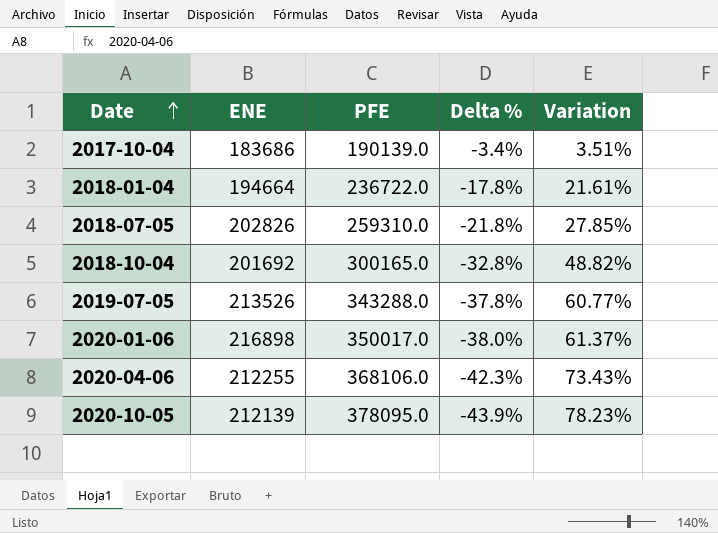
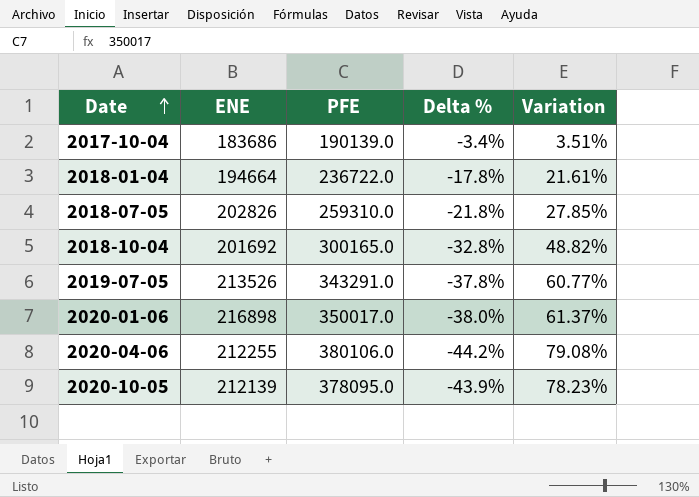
2019-07-05 | PFE: 343288.0 -> 343291.0
2020-04-06 | PFE: 368106.0 -> 380106.0
2020-04-06 | Delta %: -42.3% -> -44.2%
2020-04-06 | Variation: 73.43% -> 79.08%

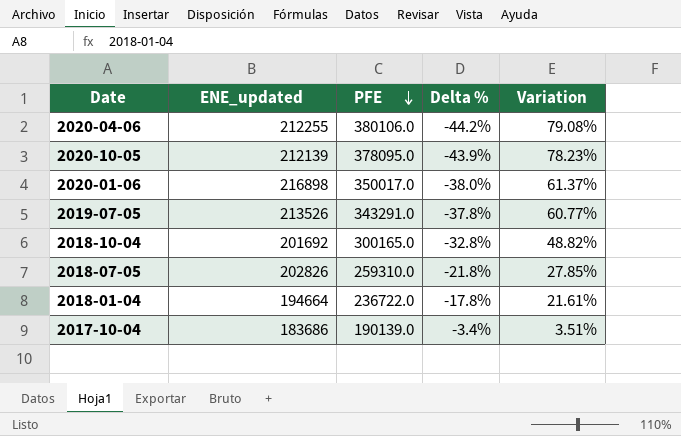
row order: Date ascending -> PFE descending
column name: ENE -> ENE_updated

